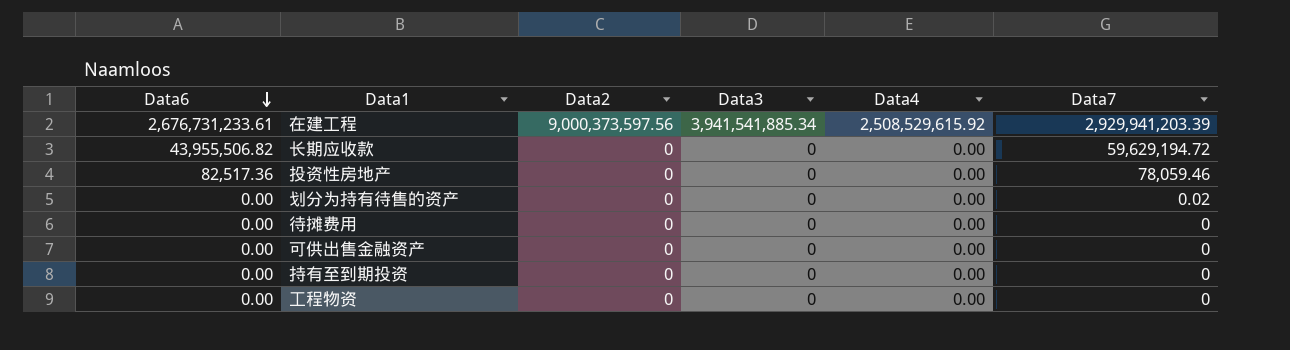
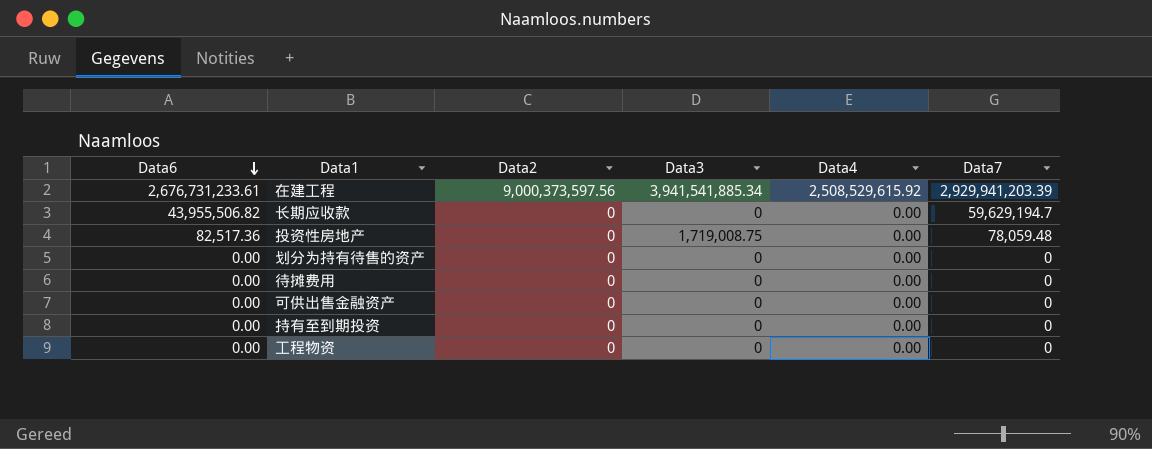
长期应收款 | Data7: 59,629,194.72 -> 59,629,194.7
投资性房地产 | Data3: 0 -> 1,719,008.75
投资性房地产 | Data7: 78,059.46 -> 78,059.48
划分为持有待售的资产 | Data7: 0.02 -> 0

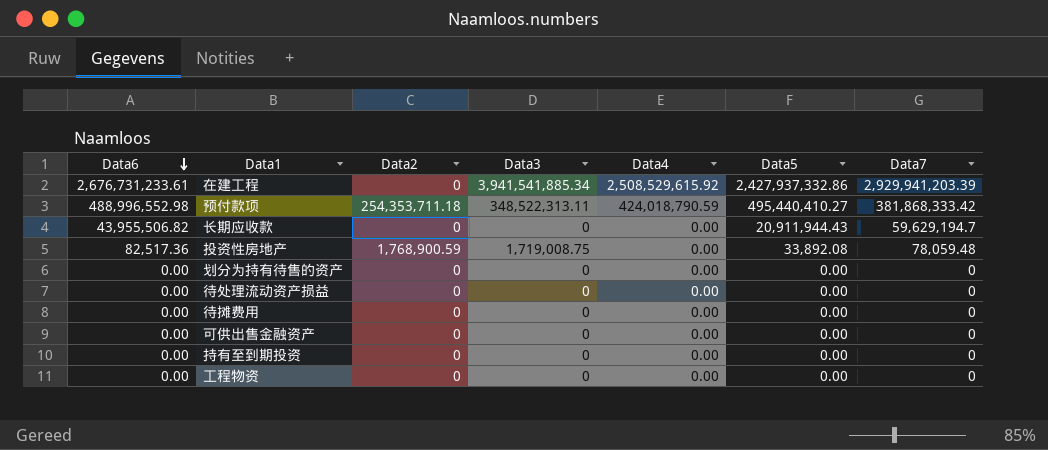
column Data5 | position: none -> 6
在建工程 | Data2: 9,000,373,597.56 -> 0
row 预付款项: none -> 488,996,552.98 | 254,353,711.18 | 348,522,313.11 | 424,018,790.59 | 495,440,410.27 | 381,868,333.42
投资性房地产 | Data2: 0 -> 1,768,900.59
row 待处理流动资产损益: none -> 0.00 | 0 | 0 | 0.00 | 0.00 | 0

